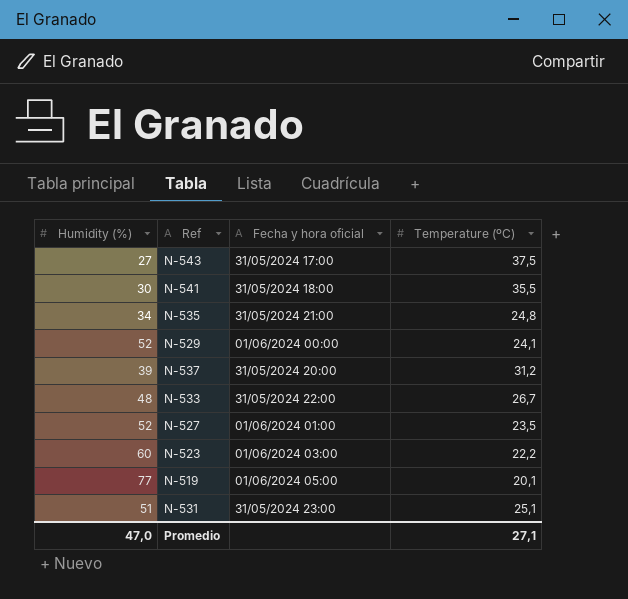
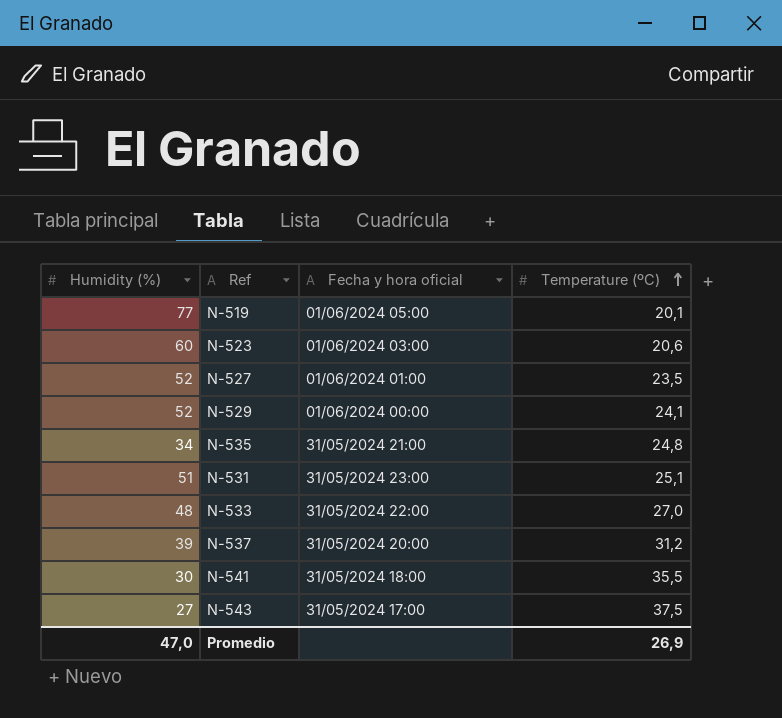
row order: none -> Temperature (ºC) ascending
N-523 | Temperature (ºC): 22,2 -> 20,6
N-533 | Temperature (ºC): 26,7 -> 27,0
Promedio | Temperature (ºC): 27,1 -> 26,9

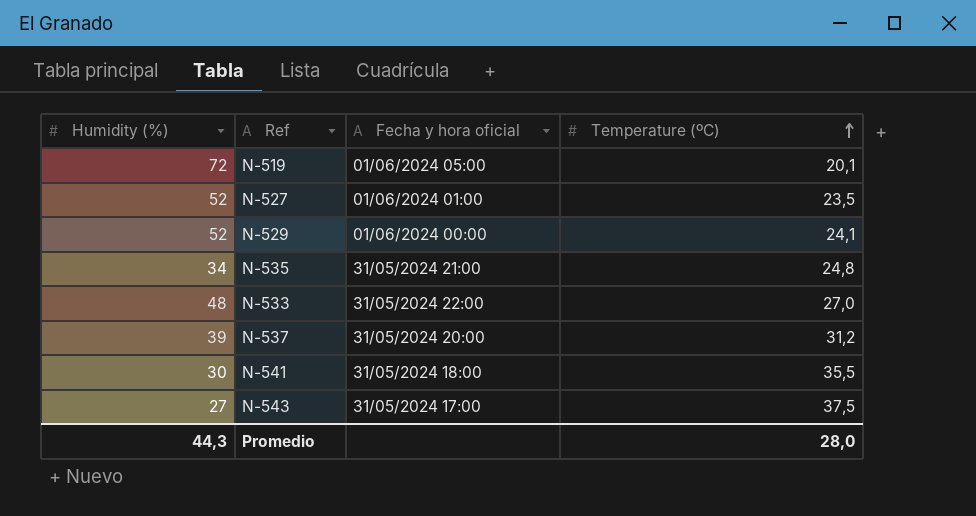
row N-523: 60 | 01/06/2024 03:00 | 20,6 -> none
row N-531: 51 | 31/05/2024 23:00 | 25,1 -> none
N-519 | Humidity (%): 77 -> 72
Promedio | Humidity (%): 47,0 -> 44,3
Promedio | Temperature (ºC): 26,9 -> 28,0

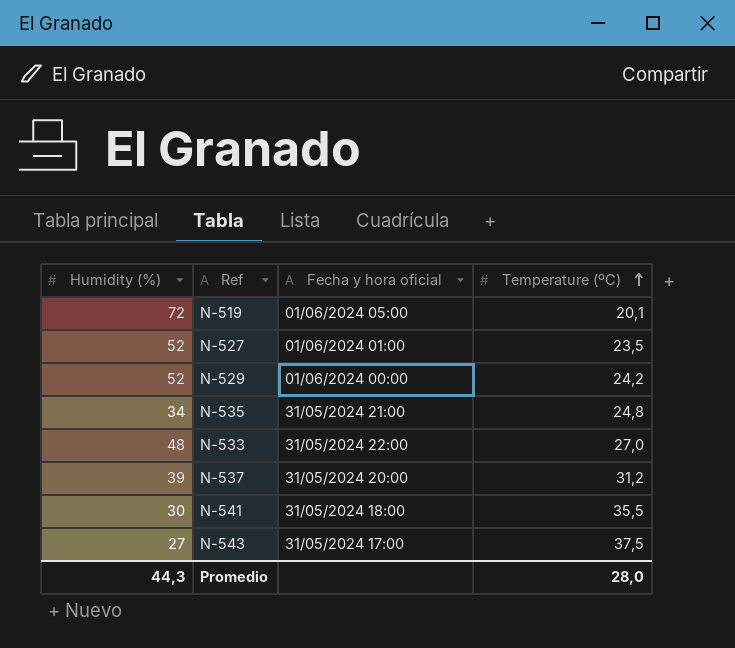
N-529 | Temperature (ºC): 24,1 -> 24,2

